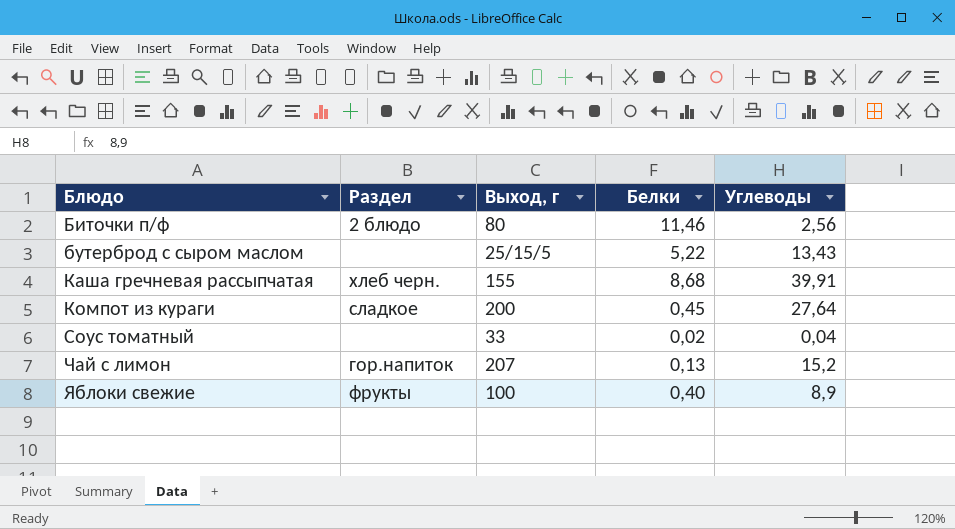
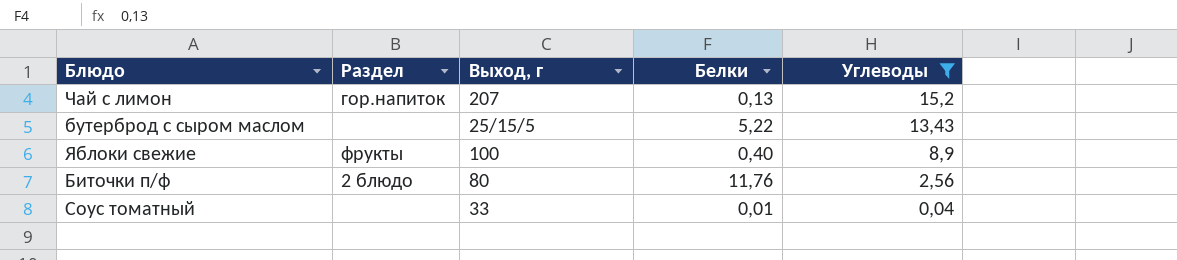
filter: none -> Углеводы <= 15,2
row order: Блюдо ascending -> Углеводы descending
Биточки п/ф | Белки: 11,46 -> 11,76
Соус томатный | Белки: 0,02 -> 0,01

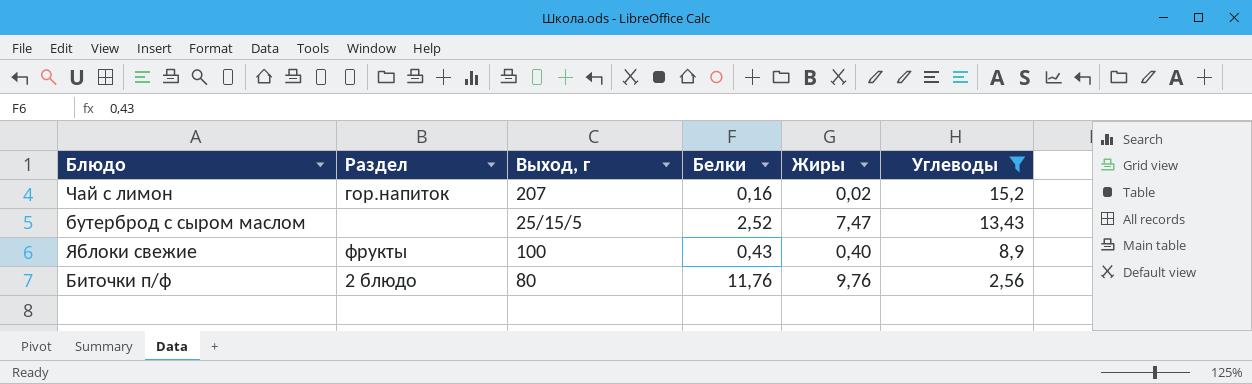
column Жиры | position: none -> 5
row Соус томатный: none | 33 | 0,01 | 0,04 -> none
Чай с лимон | Белки: 0,13 -> 0,16
бутерброд с сыром маслом | Белки: 5,22 -> 2,52
Яблоки свежие | Белки: 0,40 -> 0,43

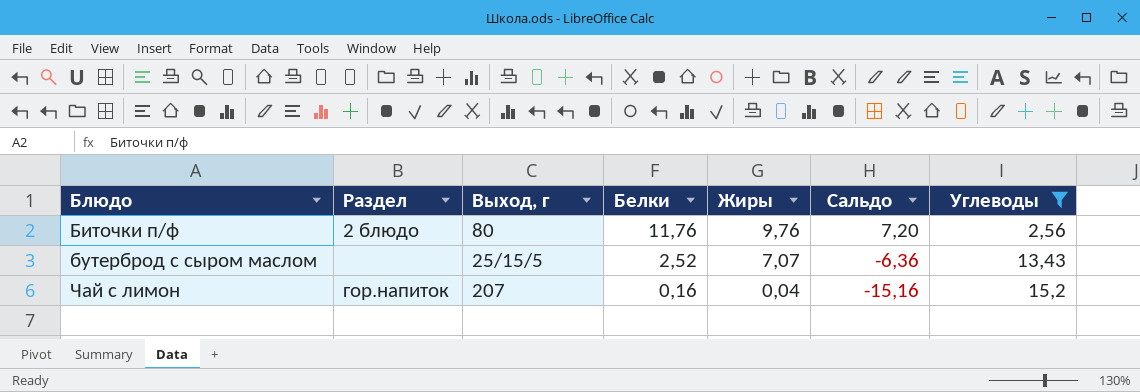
row order: Углеводы descending -> Блюдо ascending
column Сальдо | formula: none -> [Жиры] - [Углеводы]
row Яблоки свежие: фрукты | 100 | 0,43 | 0,40 | 8,9 -> none
бутерброд с сыром маслом | Жиры: 7,47 -> 7,07
Чай с лимон | Жиры: 0,02 -> 0,04

